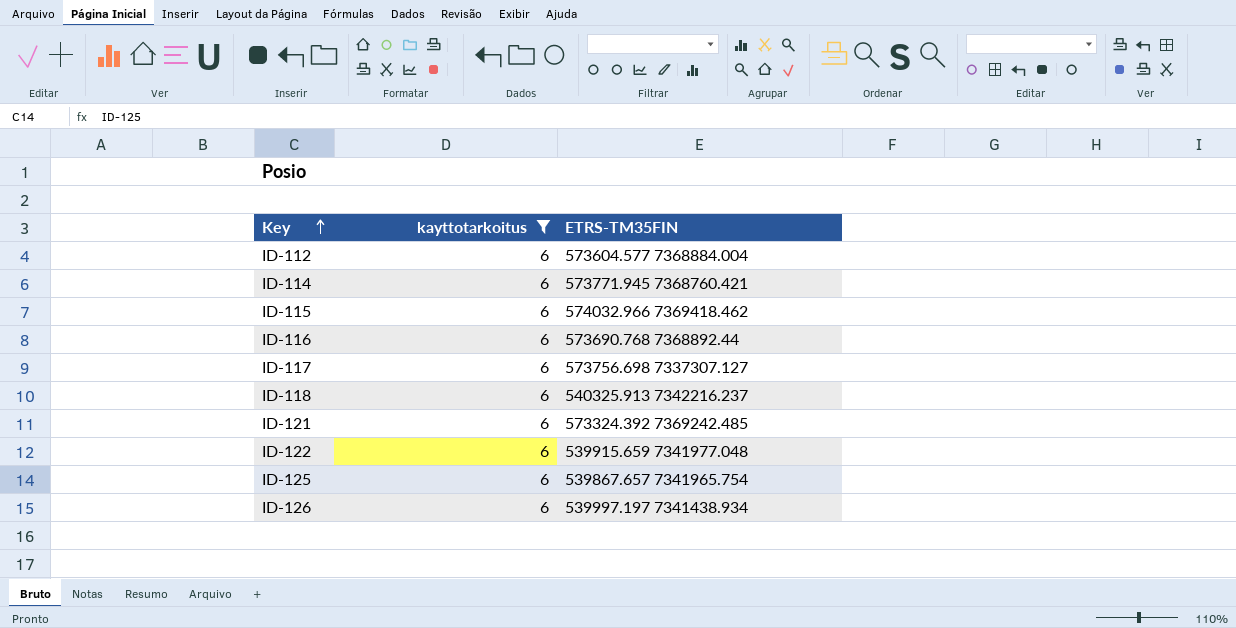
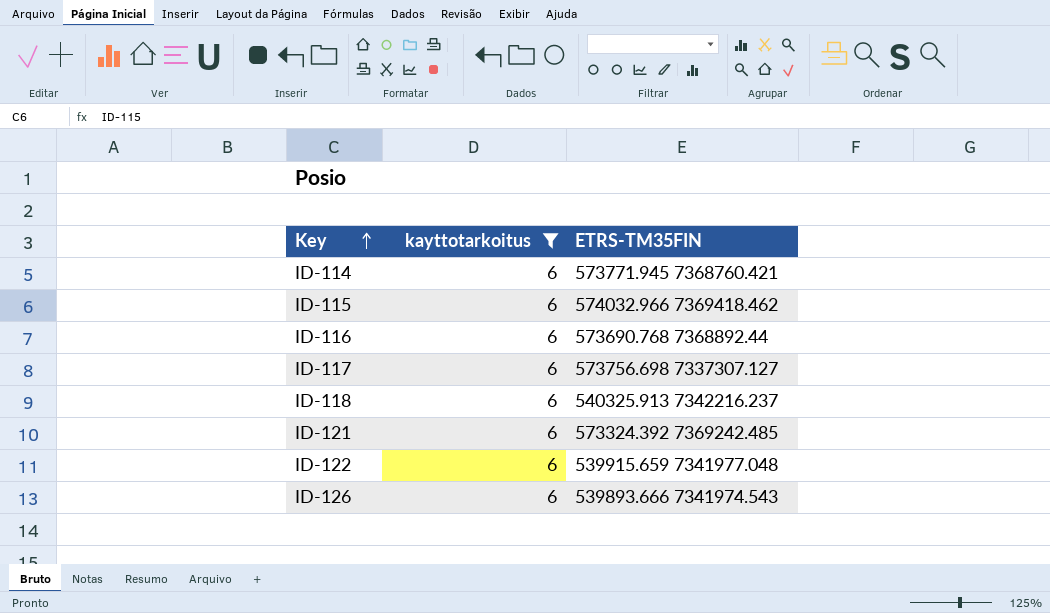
row ID-112: 6 | 573604.577 7368884.004 -> none
row ID-125: 6 | 539867.657 7341965.754 -> none
ID-126 | ETRS-TM35FIN: 539997.197 7341438.934 -> 539893.666 7341974.543

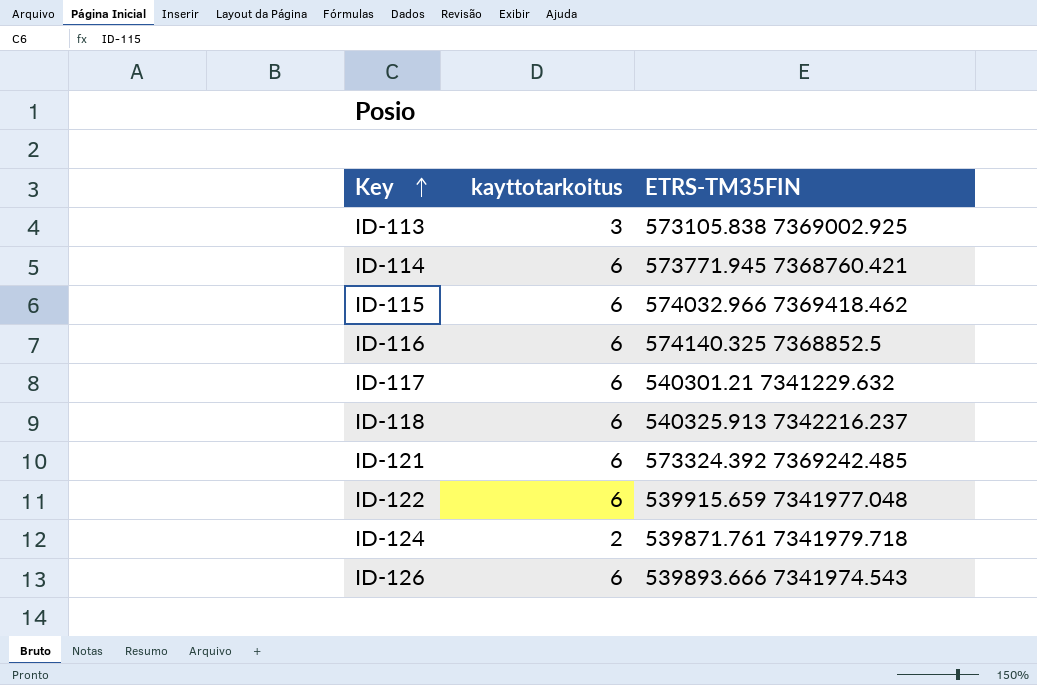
filter: kayttotarkoitus = 6 -> none
ID-116 | ETRS-TM35FIN: 573690.768 7368892.44 -> 574140.325 7368852.5
ID-117 | ETRS-TM35FIN: 573756.698 7337307.127 -> 540301.21 7341229.632

